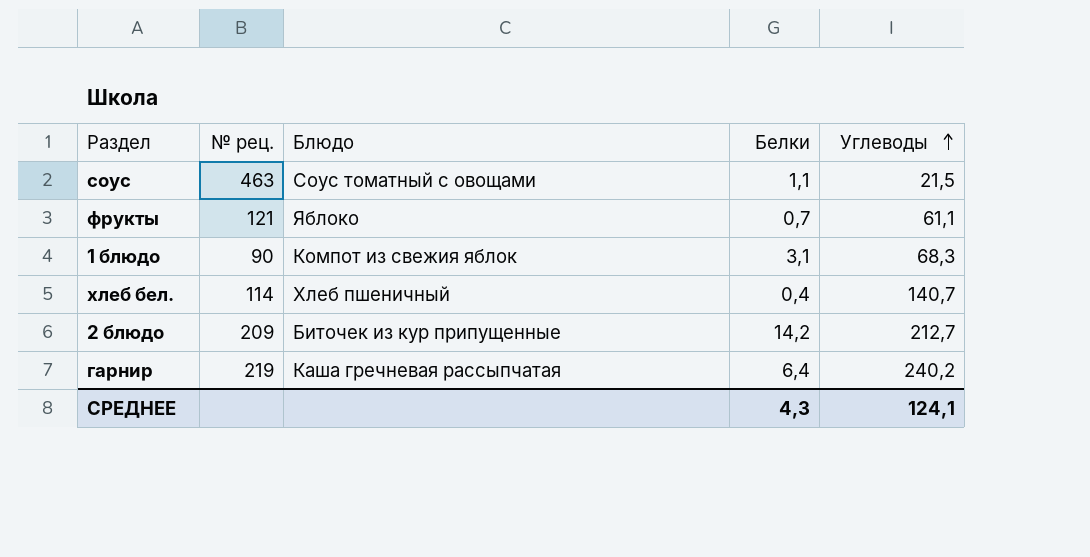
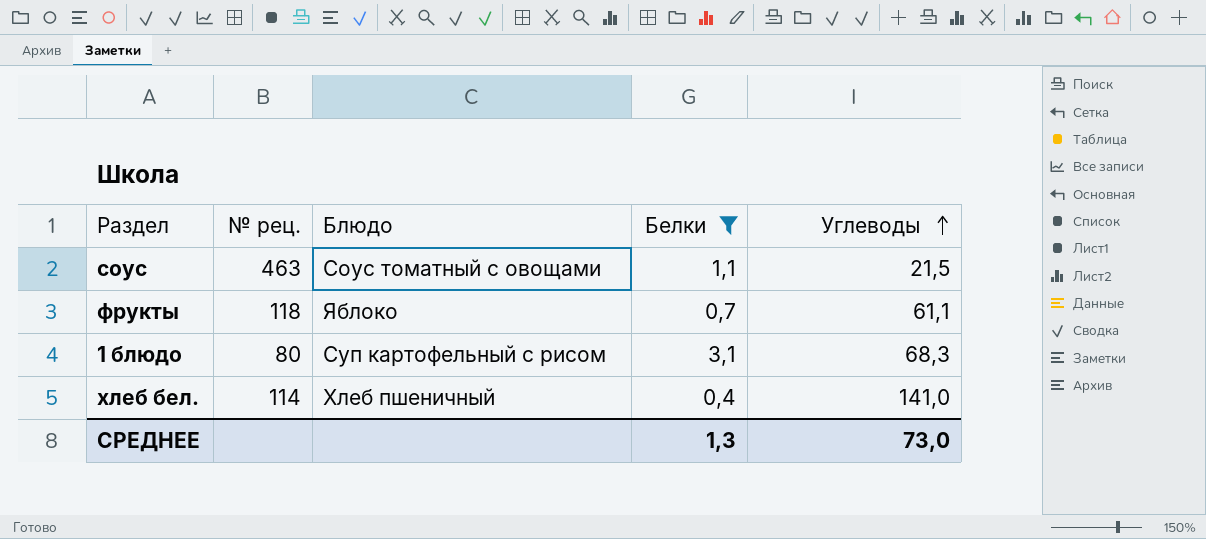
filter: none -> Белки <= 3,1
фрукты | № рец.: 121 -> 118
1 блюдо | № рец.: 90 -> 80
1 блюдо | Блюдо: Компот из свежия яблок -> Суп картофельный с рисом
хлеб бел. | Углеводы: 140,7 -> 141,0
СРЕДНЕЕ | Белки: 4,3 -> 1,3
СРЕДНЕЕ | Углеводы: 124,1 -> 73,0

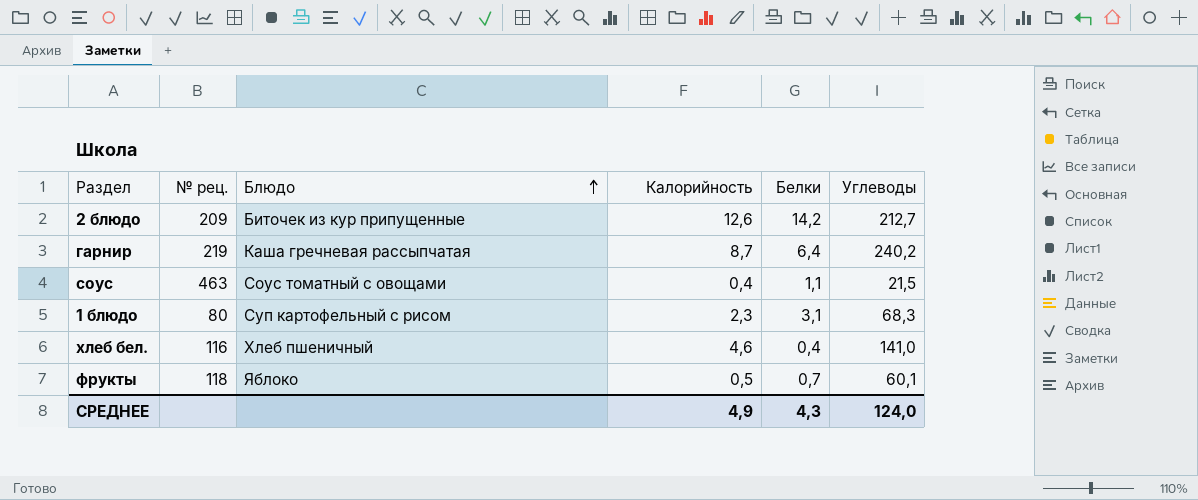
filter: Белки <= 3,1 -> none
row order: Углеводы ascending -> Блюдо ascending
column Калорийность | position: none -> 4
хлеб бел. | № рец.: 114 -> 116
фрукты | Углеводы: 61,1 -> 60,1
СРЕДНЕЕ | Белки: 1,3 -> 4,3
СРЕДНЕЕ | Углеводы: 73,0 -> 124,0

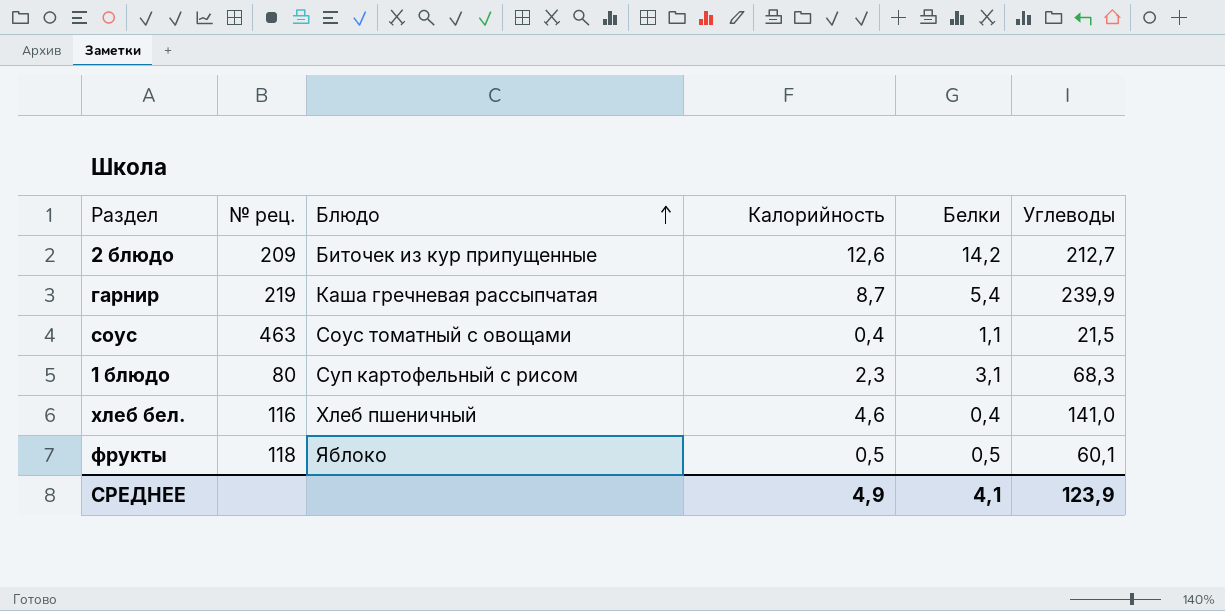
гарнир | Белки: 6,4 -> 5,4
гарнир | Углеводы: 240,2 -> 239,9
фрукты | Белки: 0,7 -> 0,5
СРЕДНЕЕ | Белки: 4,3 -> 4,1
СРЕДНЕЕ | Углеводы: 124,0 -> 123,9

